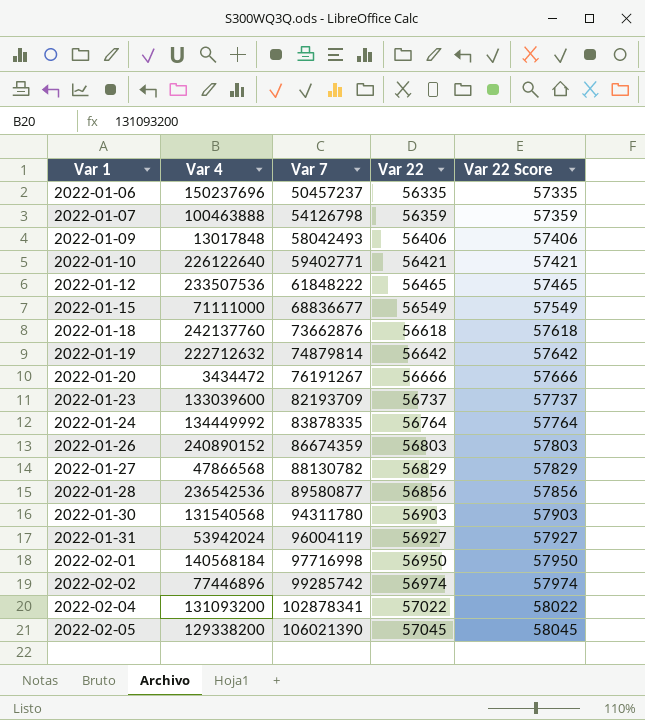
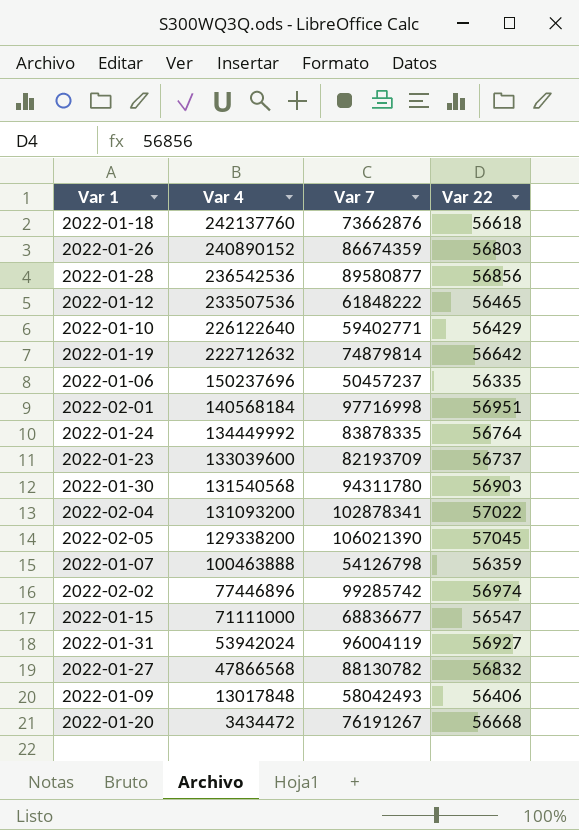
row order: Var 1 ascending -> Var 4 descending
column Var 22 Score | formula: [Var 22] + 1000 -> none
2022-01-10 | Var 22: 56421 -> 56429
2022-02-01 | Var 22: 56950 -> 56951
2022-01-15 | Var 22: 56549 -> 56547
2022-01-27 | Var 22: 56829 -> 56832
2022-01-20 | Var 22: 56666 -> 56668

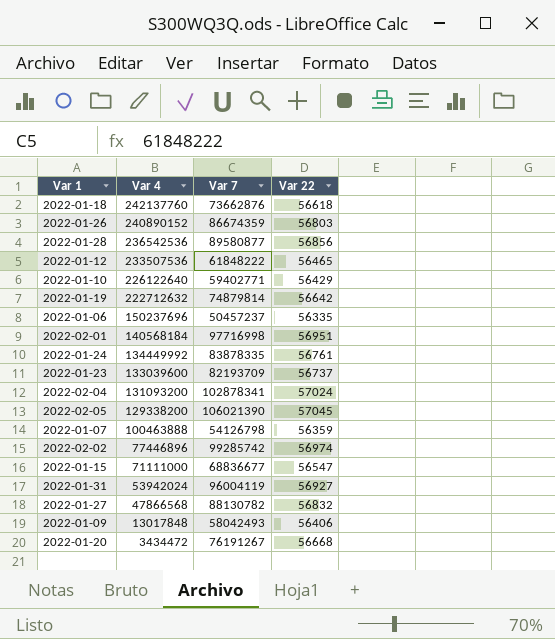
row 2022-01-30: 131540568 | 94311780 | 56903 -> none
2022-01-24 | Var 22: 56764 -> 56761
2022-02-04 | Var 22: 57022 -> 57024

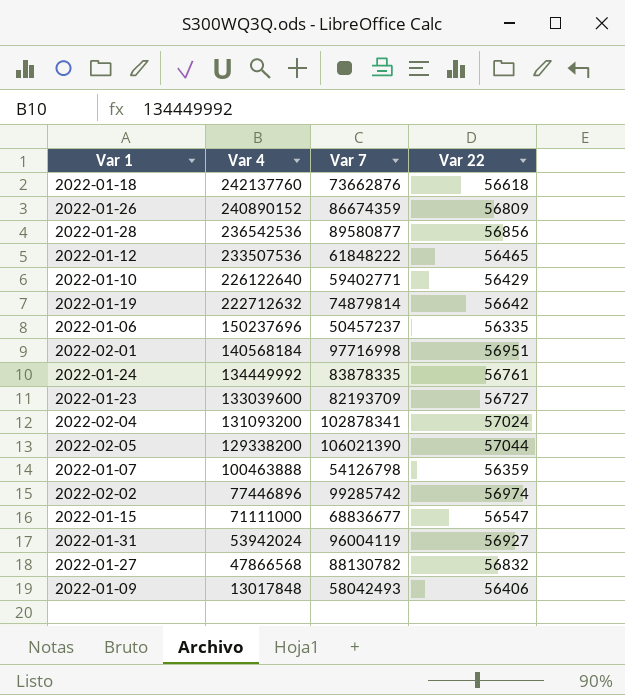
row 2022-01-20: 3434472 | 76191267 | 56668 -> none
2022-01-26 | Var 22: 56803 -> 56809
2022-01-23 | Var 22: 56737 -> 56727
2022-02-05 | Var 22: 57045 -> 57044

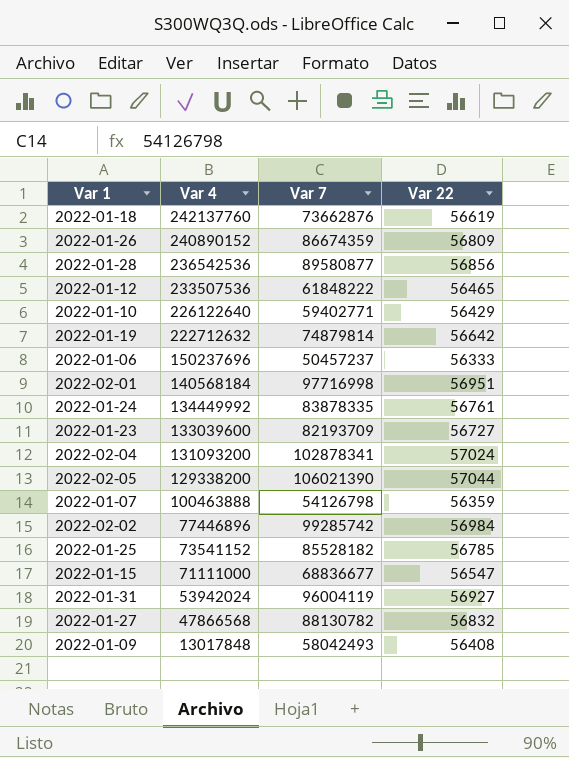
2022-01-18 | Var 22: 56618 -> 56619
2022-01-06 | Var 22: 56335 -> 56333
2022-02-02 | Var 22: 56974 -> 56984
row 2022-01-25: none -> 73541152 | 85528182 | 56785
2022-01-09 | Var 22: 56406 -> 56408

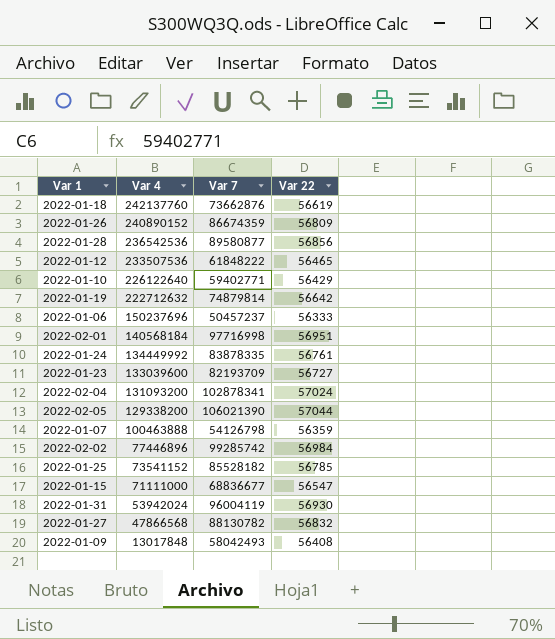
2022-01-31 | Var 22: 56927 -> 56930

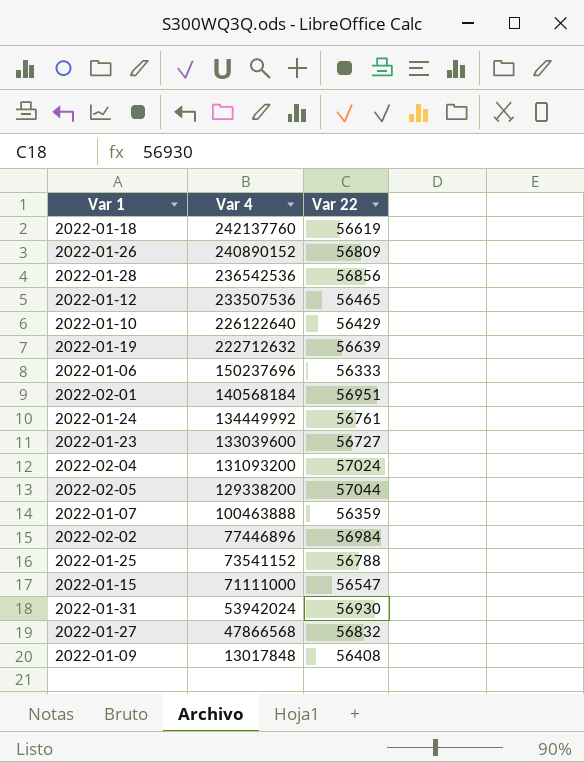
column Var 7 | position: 3 -> none
2022-01-19 | Var 22: 56642 -> 56639
2022-01-25 | Var 22: 56785 -> 56788

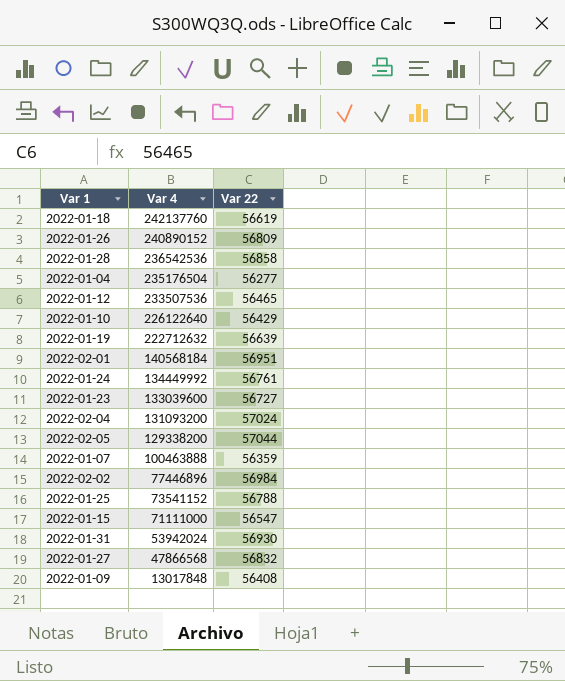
row 2022-01-06: 150237696 | 56333 -> none
2022-01-28 | Var 22: 56856 -> 56858
row 2022-01-04: none -> 235176504 | 56277

